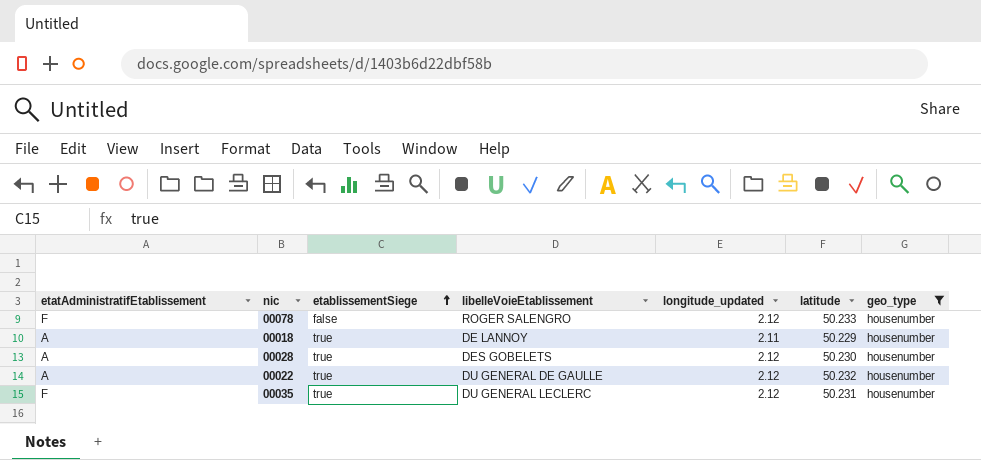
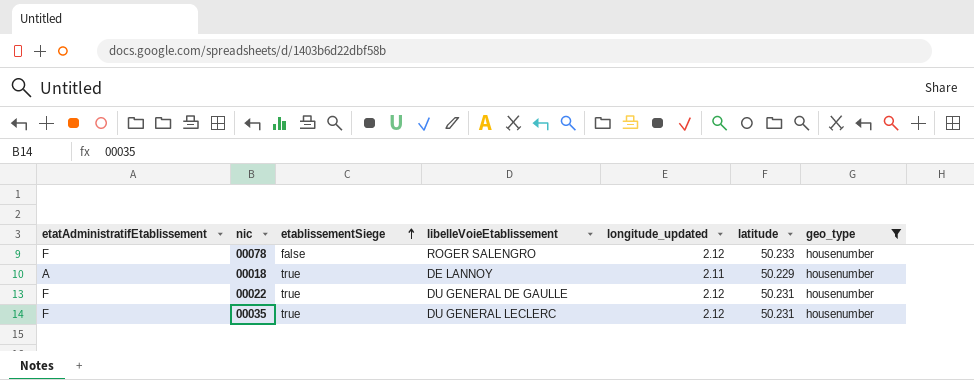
row 00028: A | true | DES GOBELETS | 2.12 | 50.230 | housenumber -> none
00022 | etatAdministratifEtablissement: A -> F
00022 | latitude: 50.232 -> 50.231

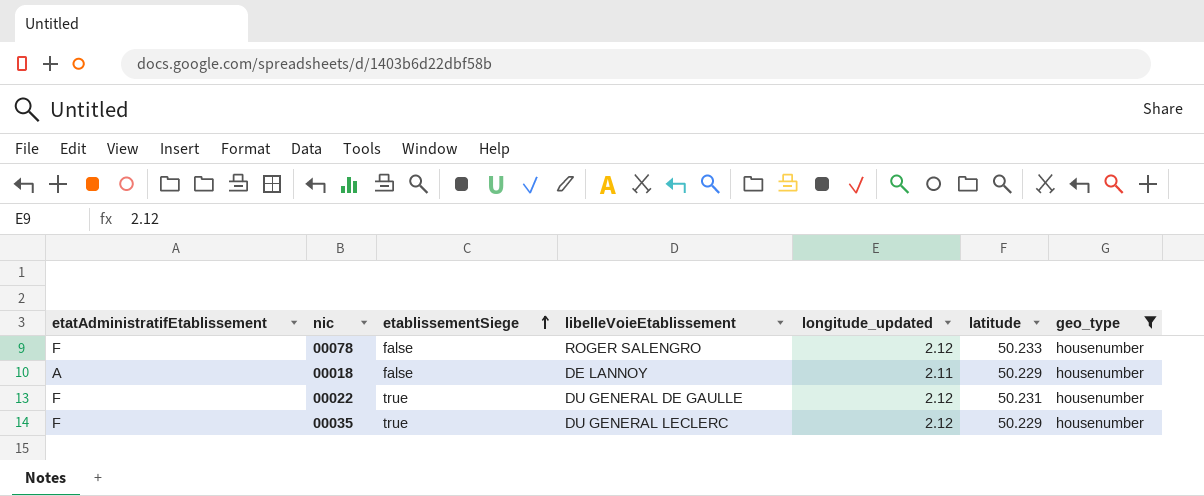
00018 | etablissementSiege: true -> false
00035 | latitude: 50.231 -> 50.229

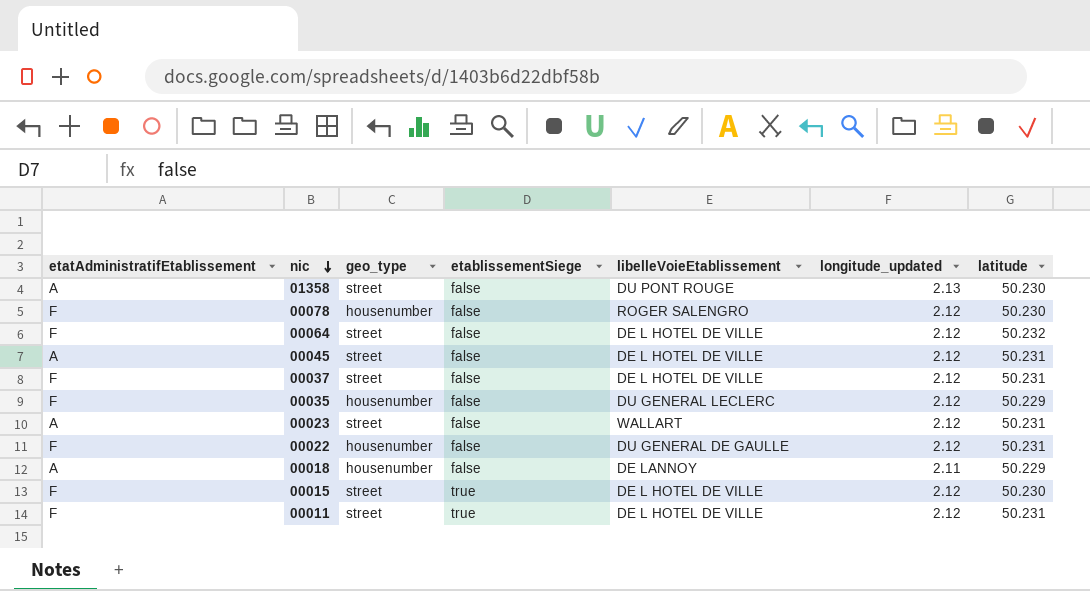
filter: geo_type = housenumber -> none
row order: etablissementSiege ascending -> nic descending
column geo_type | position: 7 -> 3
00078 | latitude: 50.233 -> 50.230
00035 | etablissementSiege: true -> false
00022 | etablissementSiege: true -> false

